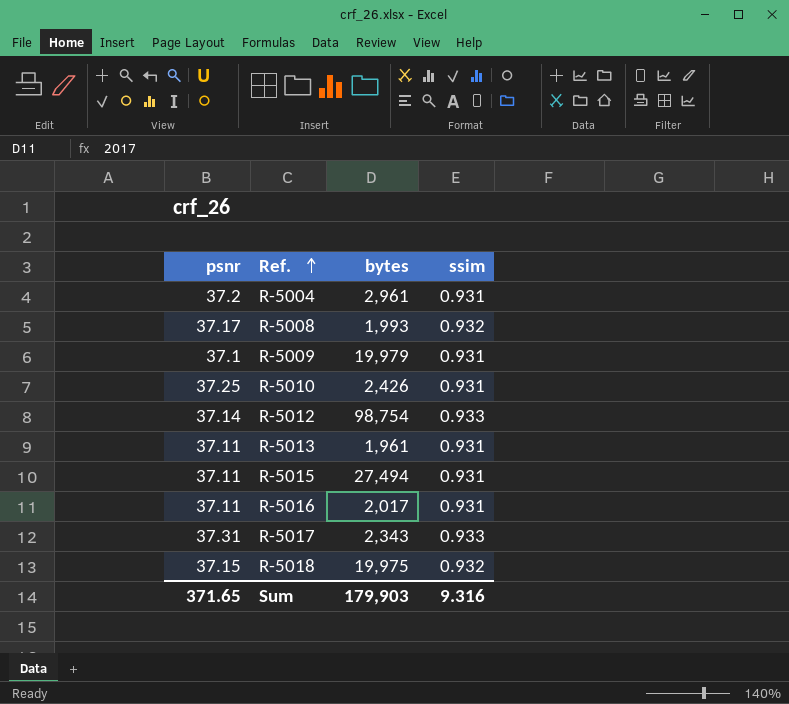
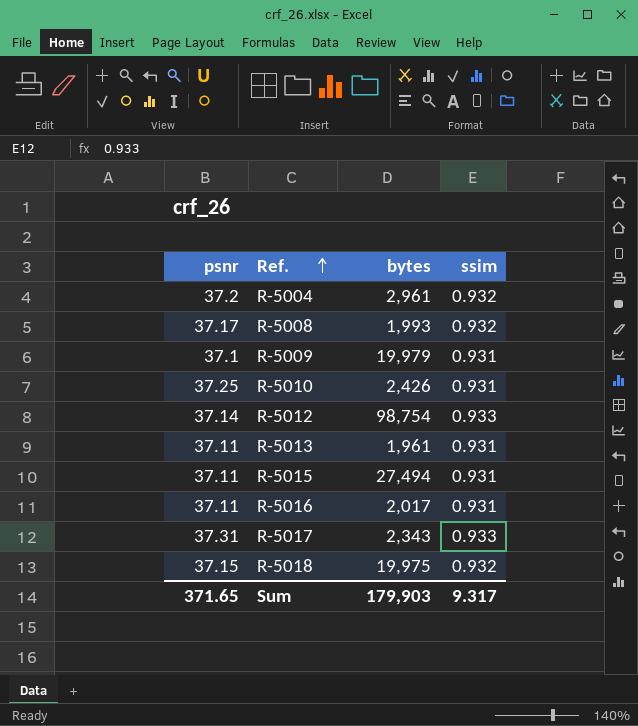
R-5004 | ssim: 0.931 -> 0.932
Sum | ssim: 9.316 -> 9.317

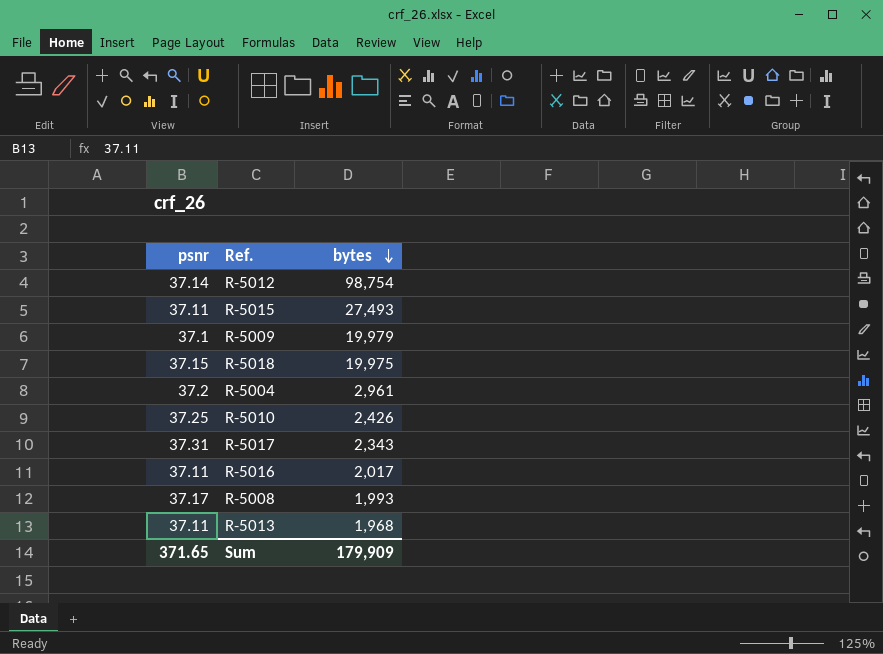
row order: Ref. ascending -> bytes descending
column ssim | position: 4 -> none
R-5015 | bytes: 27,494 -> 27,493
R-5013 | bytes: 1,961 -> 1,968
Sum | bytes: 179,903 -> 179,909

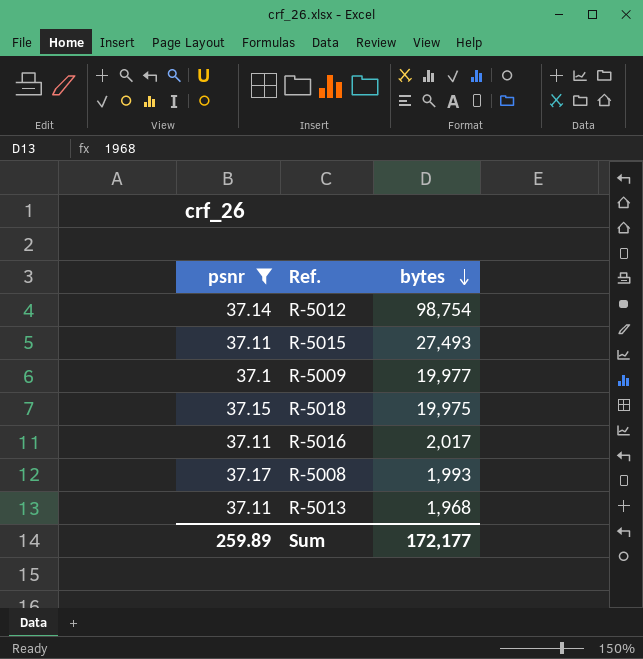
filter: none -> psnr <= 37.17
R-5009 | bytes: 19,979 -> 19,977
Sum | psnr: 371.65 -> 259.89
Sum | bytes: 179,909 -> 172,177

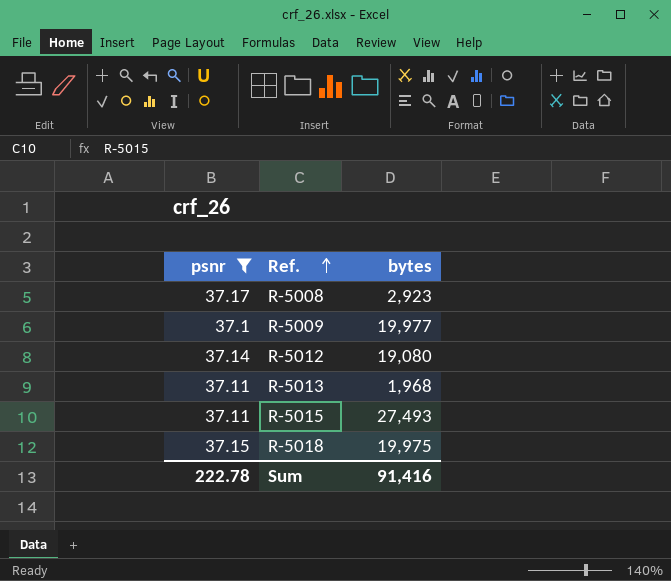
row order: bytes descending -> Ref. ascending
row R-5016: 37.11 | 2,017 -> none
R-5008 | bytes: 1,993 -> 2,923
R-5012 | bytes: 98,754 -> 19,080
Sum | psnr: 259.89 -> 222.78
Sum | bytes: 172,177 -> 91,416

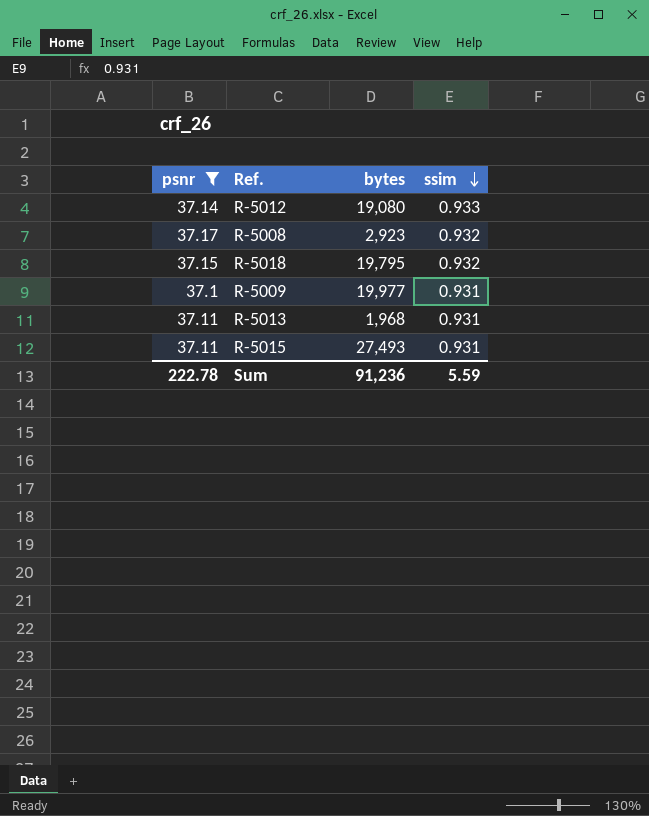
row order: Ref. ascending -> ssim descending
column ssim | position: none -> 4
R-5018 | bytes: 19,975 -> 19,795
Sum | bytes: 91,416 -> 91,236

